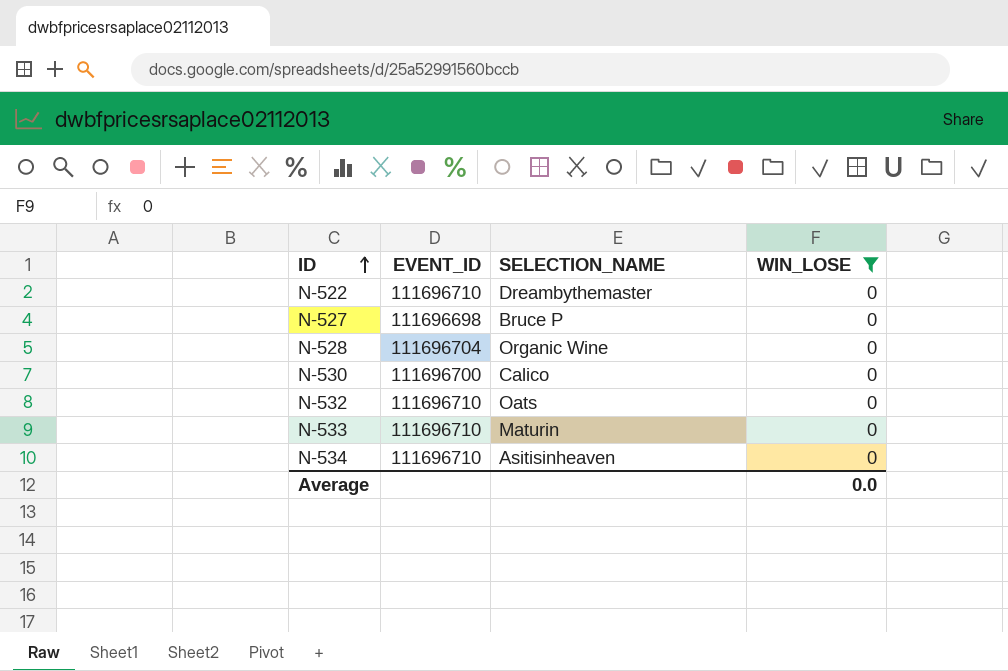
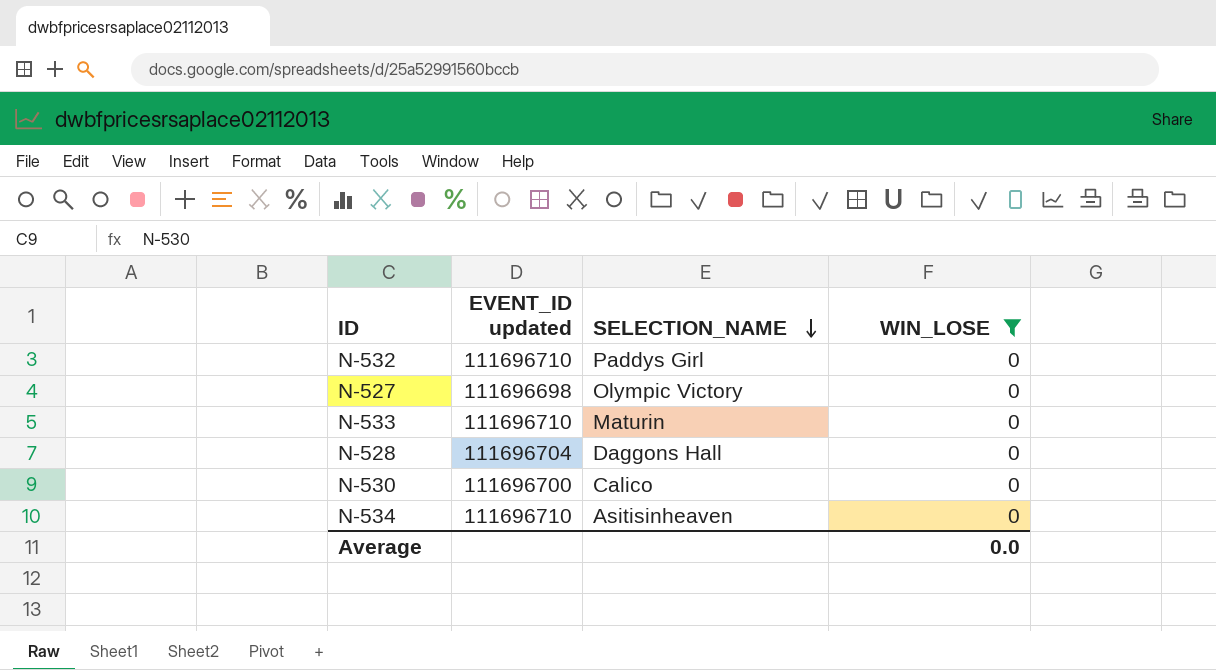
row order: ID ascending -> SELECTION_NAME descending
column name: EVENT_ID -> EVENT_ID updated
row N-522: 111696710 | Dreambythemaster | 0 -> none
N-532 | SELECTION_NAME: Oats -> Paddys Girl
N-527 | SELECTION_NAME: Bruce P -> Olympic Victory
N-528 | SELECTION_NAME: Organic Wine -> Daggons Hall

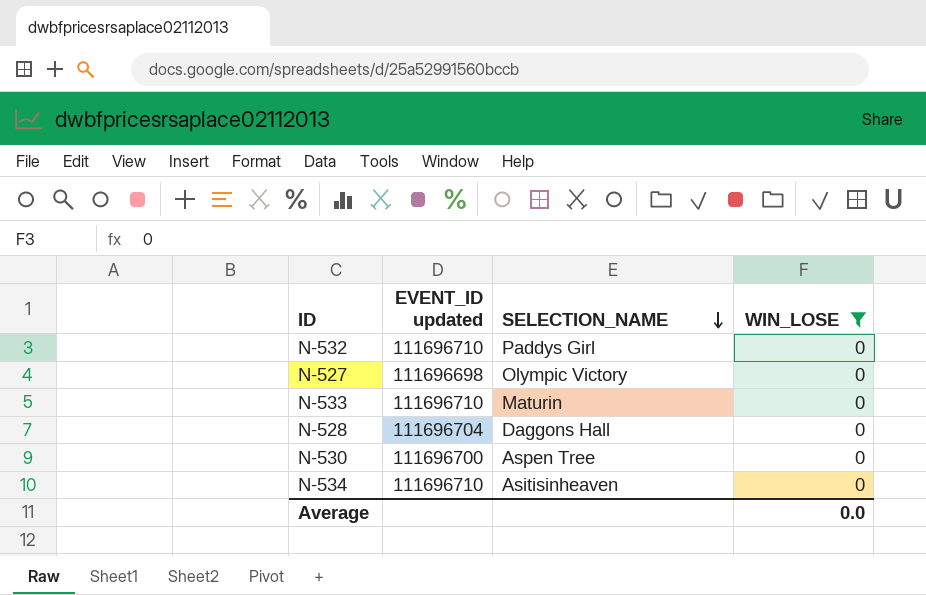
N-530 | SELECTION_NAME: Calico -> Aspen Tree

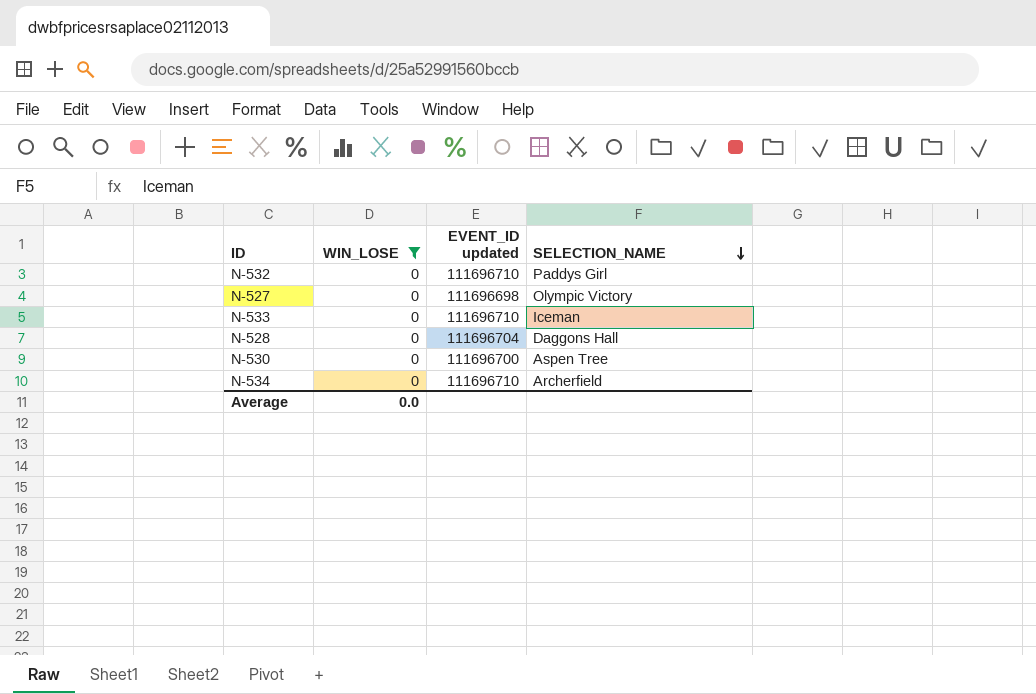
column WIN_LOSE | position: 4 -> 2
N-533 | SELECTION_NAME: Maturin -> Iceman
N-534 | SELECTION_NAME: Asitisinheaven -> Archerfield

